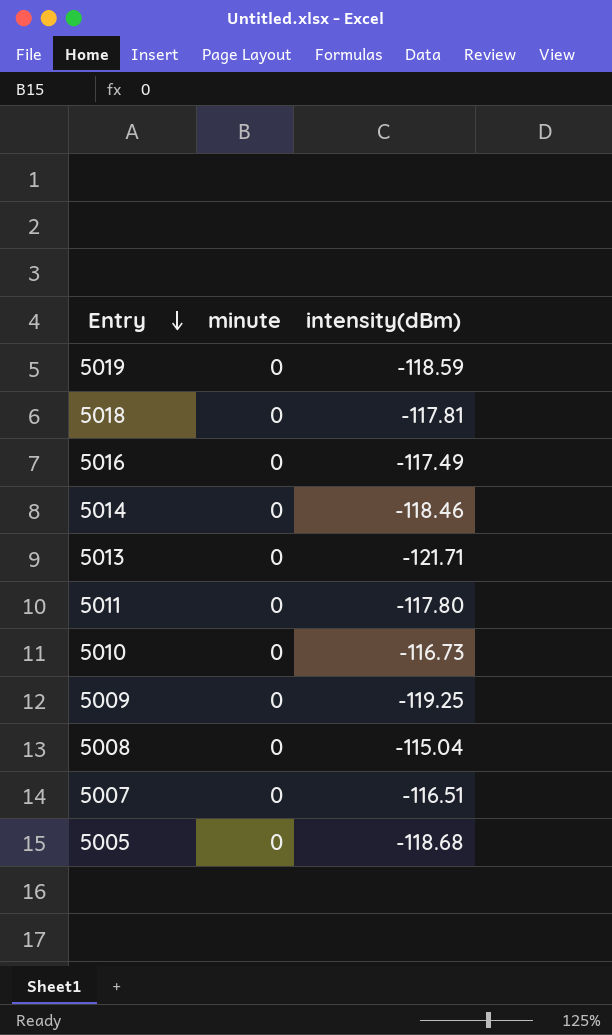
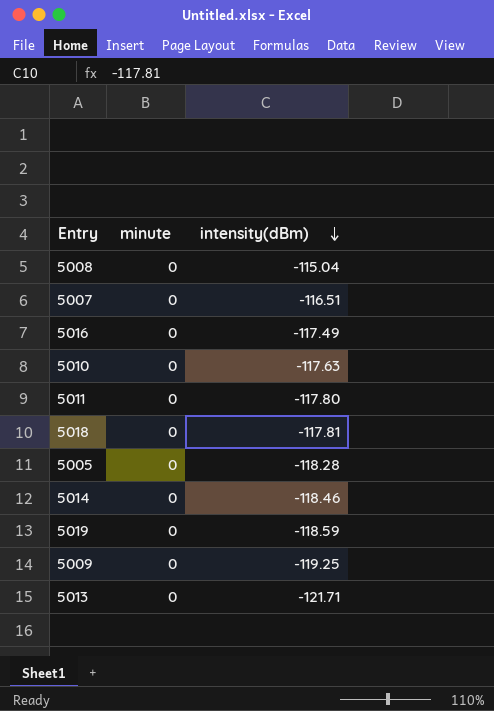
row order: Entry descending -> intensity(dBm) descending
5010 | intensity(dBm): -116.73 -> -117.63
5005 | intensity(dBm): -118.68 -> -118.28

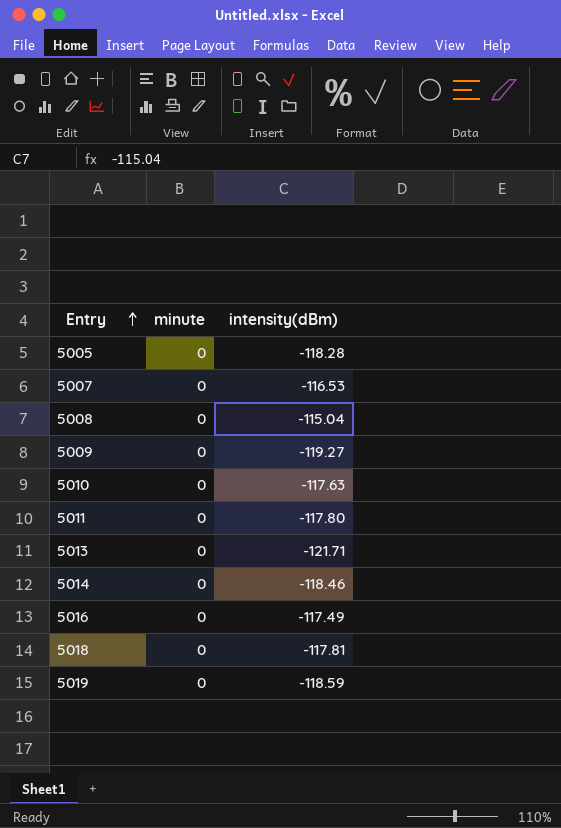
row order: intensity(dBm) descending -> Entry ascending
5007 | intensity(dBm): -116.51 -> -116.53
5009 | intensity(dBm): -119.25 -> -119.27

